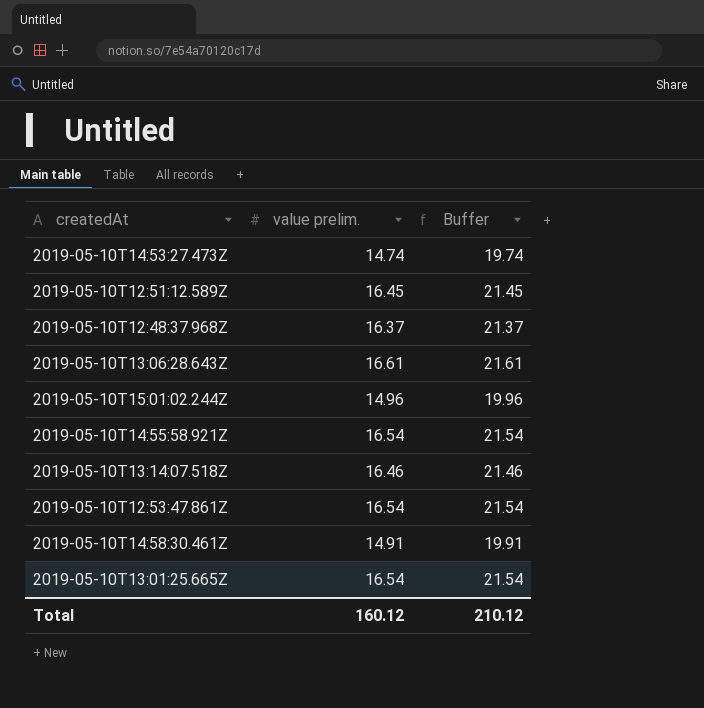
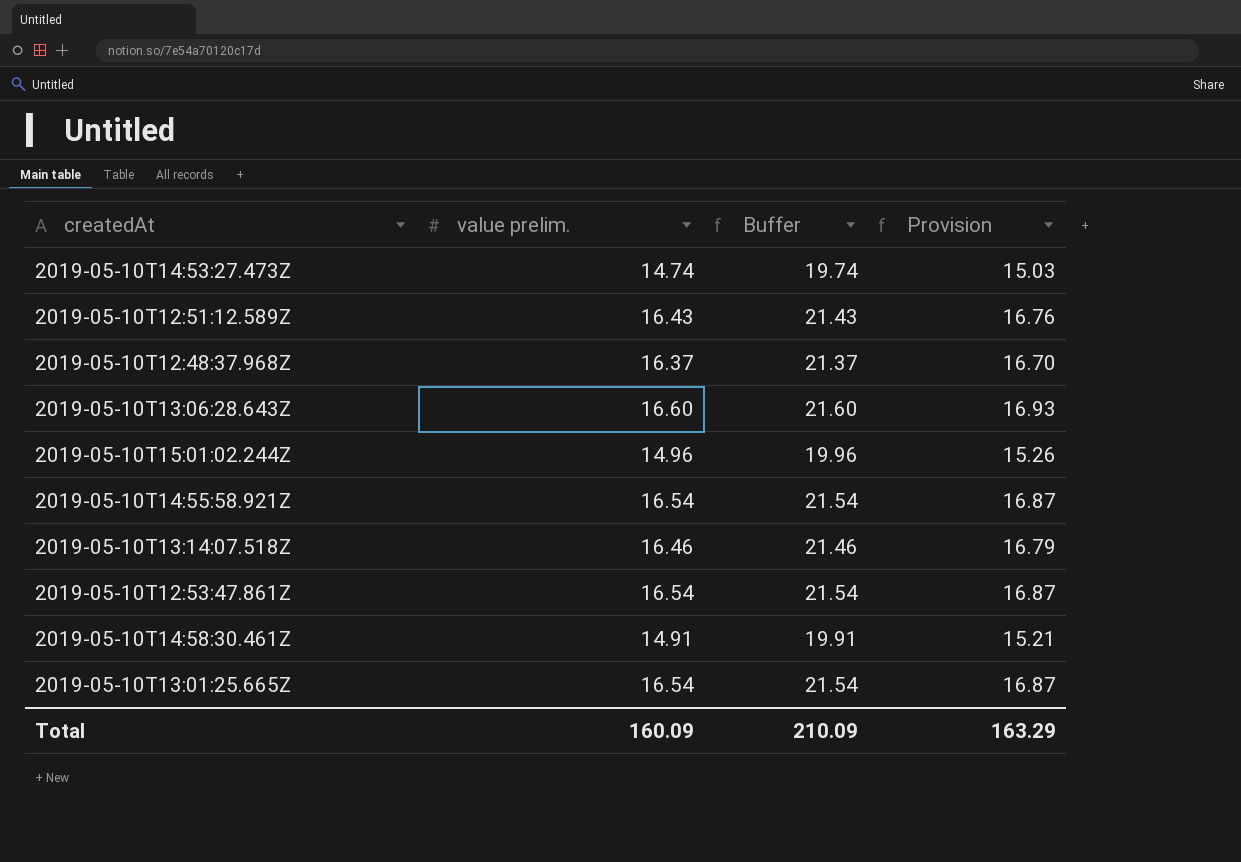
column Provision | formula: none -> [value prelim.] * 1.02
2019-05-10T12:51:12.589Z | value prelim.: 16.45 -> 16.43
2019-05-10T12:51:12.589Z | Buffer: 21.45 -> 21.43
2019-05-10T13:06:28.643Z | value prelim.: 16.61 -> 16.60
2019-05-10T13:06:28.643Z | Buffer: 21.61 -> 21.60
Total | value prelim.: 160.12 -> 160.09
Total | Buffer: 210.12 -> 210.09

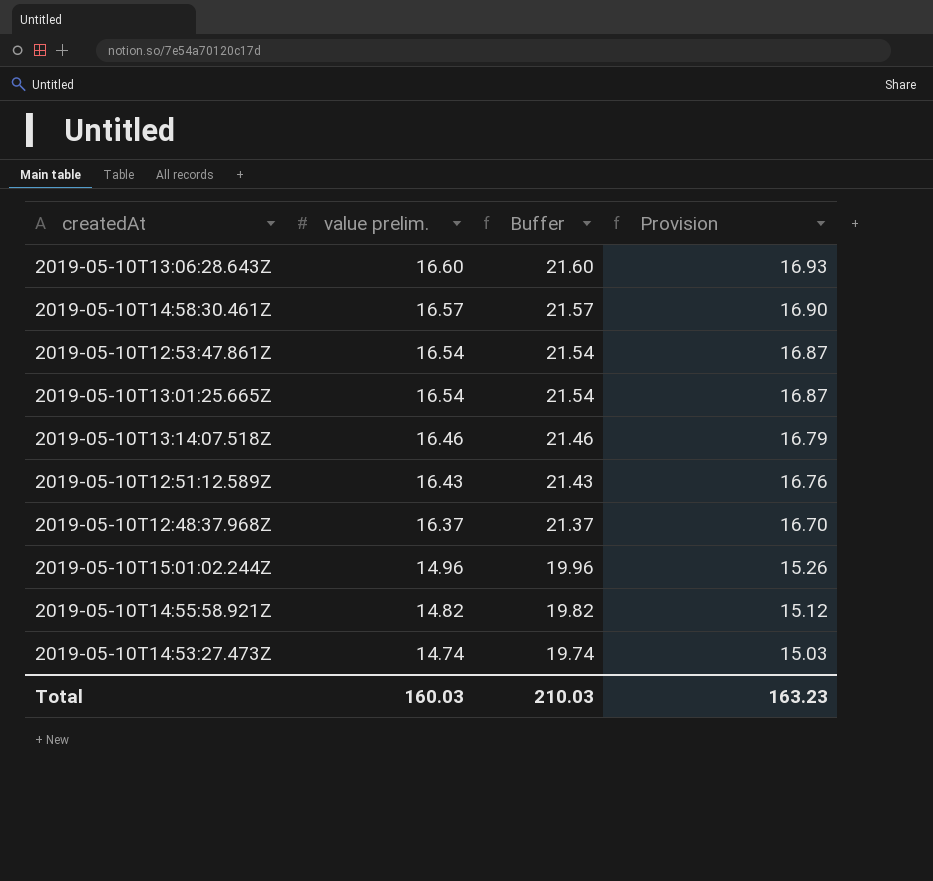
row order: none -> value prelim. descending
2019-05-10T14:58:30.461Z | value prelim.: 14.91 -> 16.57
2019-05-10T14:58:30.461Z | Buffer: 19.91 -> 21.57
2019-05-10T14:58:30.461Z | Provision: 15.21 -> 16.90
2019-05-10T14:55:58.921Z | value prelim.: 16.54 -> 14.82
2019-05-10T14:55:58.921Z | Buffer: 21.54 -> 19.82
2019-05-10T14:55:58.921Z | Provision: 16.87 -> 15.12
Total | value prelim.: 160.09 -> 160.03
Total | Buffer: 210.09 -> 210.03
Total | Provision: 163.29 -> 163.23

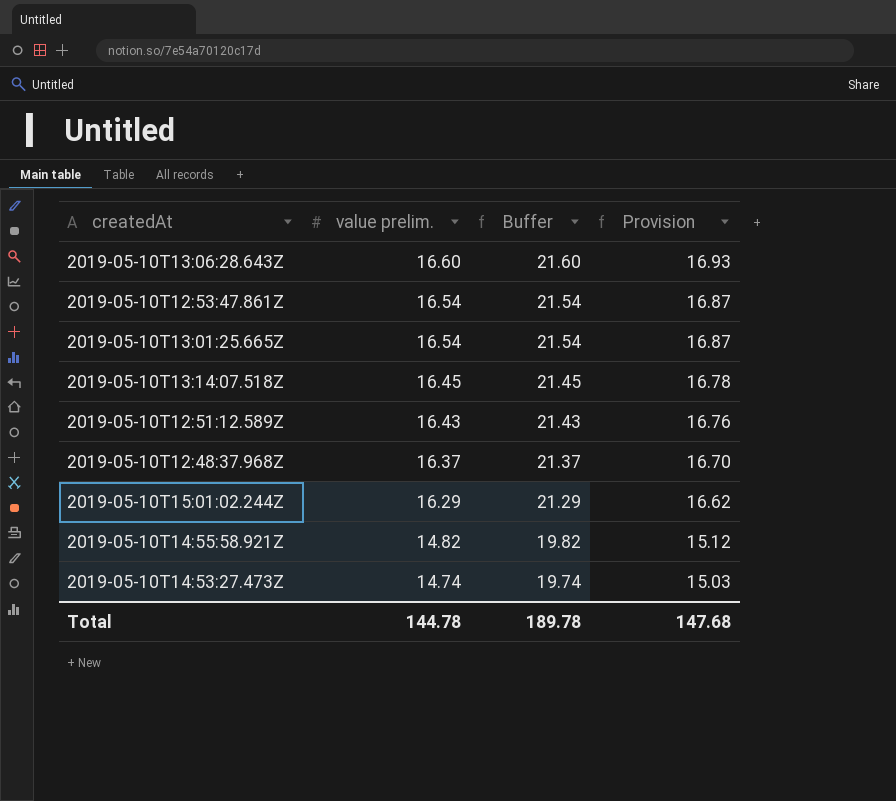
row 2019-05-10T14:58:30.461Z: 16.57 | 21.57 | 16.90 -> none
2019-05-10T13:14:07.518Z | value prelim.: 16.46 -> 16.45
2019-05-10T13:14:07.518Z | Buffer: 21.46 -> 21.45
2019-05-10T13:14:07.518Z | Provision: 16.79 -> 16.78
2019-05-10T15:01:02.244Z | value prelim.: 14.96 -> 16.29
2019-05-10T15:01:02.244Z | Buffer: 19.96 -> 21.29
2019-05-10T15:01:02.244Z | Provision: 15.26 -> 16.62
Total | value prelim.: 160.03 -> 144.78
Total | Buffer: 210.03 -> 189.78
Total | Provision: 163.23 -> 147.68

